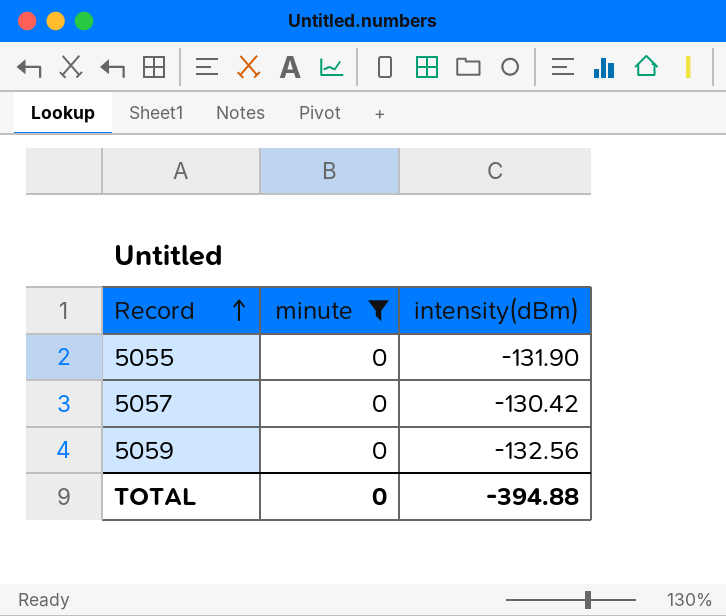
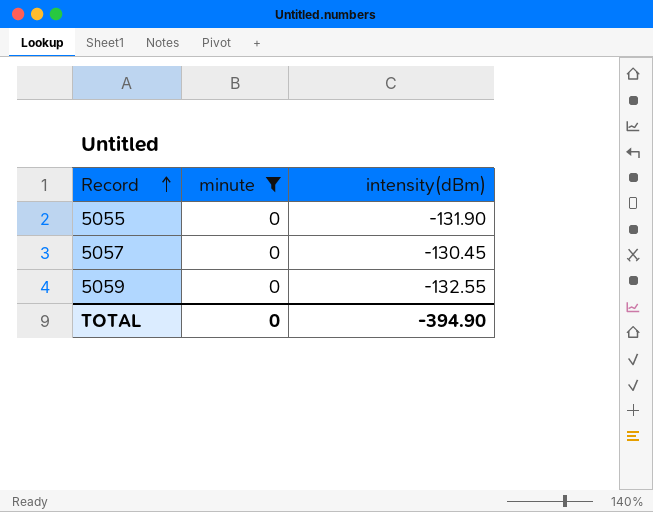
5057 | intensity(dBm): -130.42 -> -130.45
5059 | intensity(dBm): -132.56 -> -132.55
TOTAL | intensity(dBm): -394.88 -> -394.90

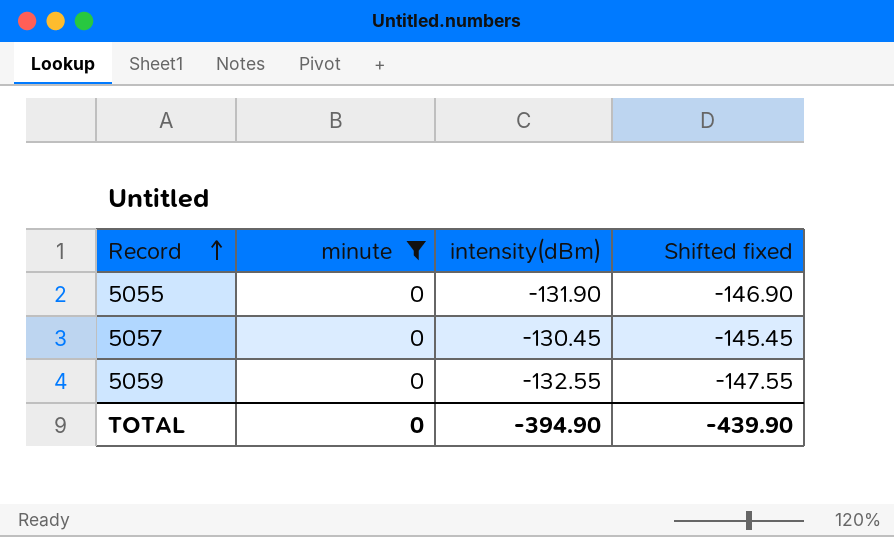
column Shifted fixed | formula: none -> [intensity(dBm)] - 15

